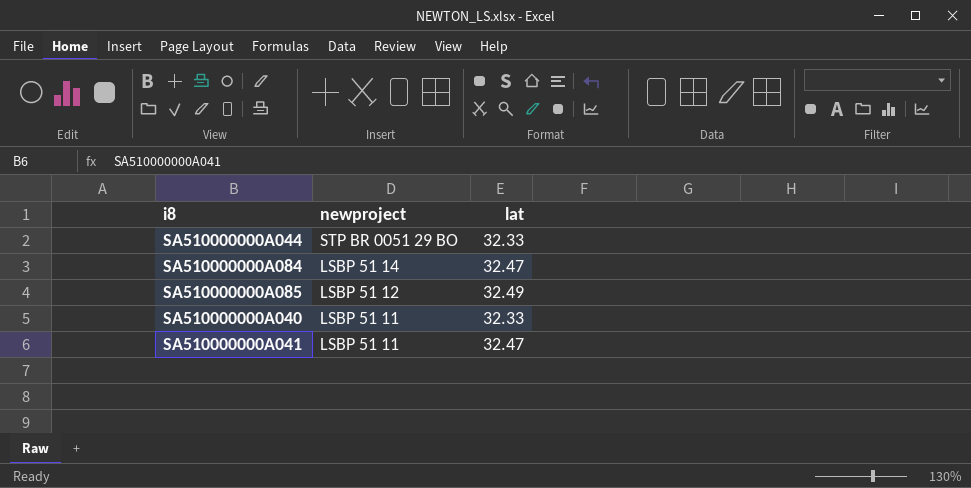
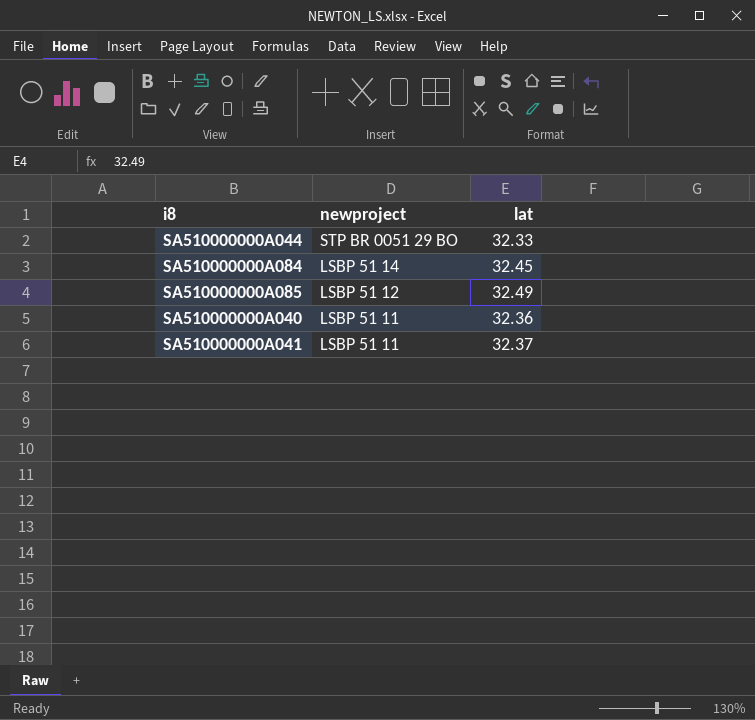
SA510000000A084 | lat: 32.47 -> 32.45
SA510000000A040 | lat: 32.33 -> 32.36
SA510000000A041 | lat: 32.47 -> 32.37

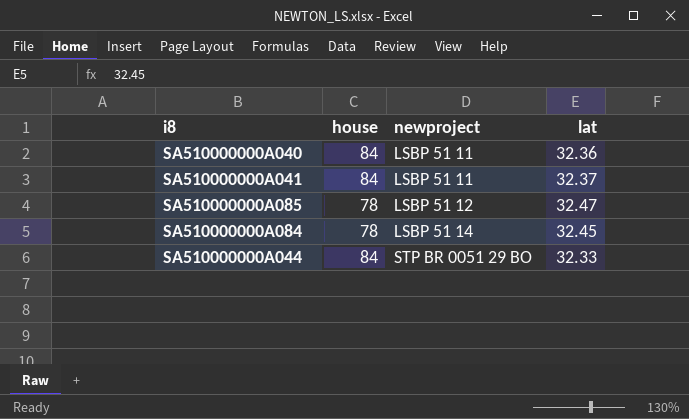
row order: newproject descending -> newproject ascending
column house | position: none -> 2
SA510000000A085 | lat: 32.49 -> 32.47

